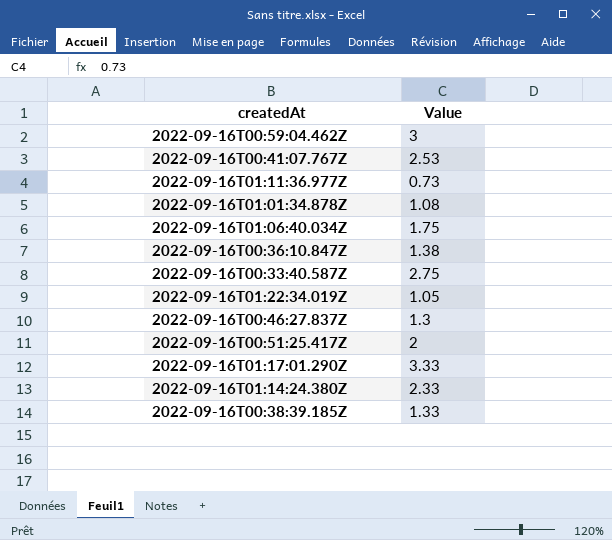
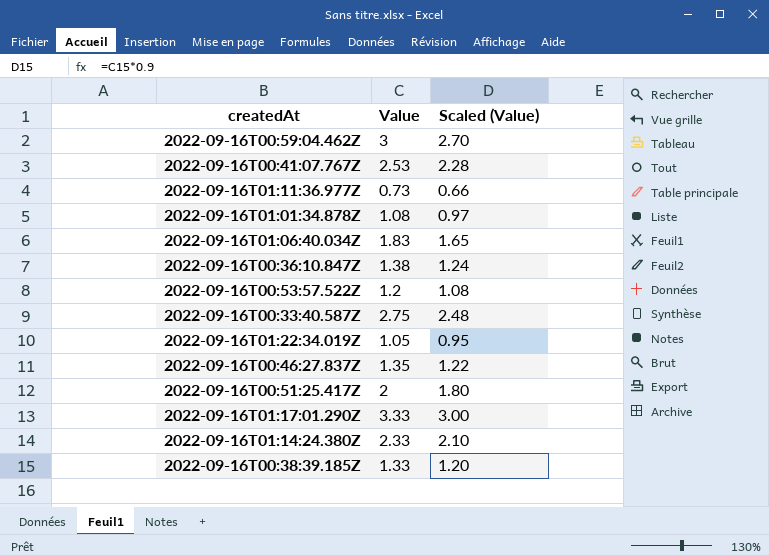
column Scaled (Value) | formula: none -> [Value] * 0.9
2022-09-16T01:06:40.034Z | Value: 1.75 -> 1.83
row 2022-09-16T00:53:57.522Z: none -> 1.2 | 1.08
2022-09-16T00:46:27.837Z | Value: 1.3 -> 1.35

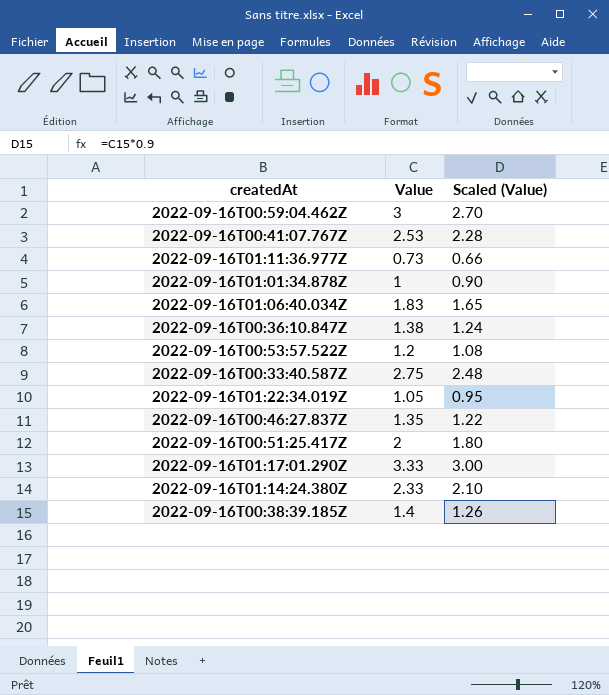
2022-09-16T01:01:34.878Z | Value: 1.08 -> 1
2022-09-16T01:01:34.878Z | Scaled (Value): 0.97 -> 0.90
2022-09-16T00:38:39.185Z | Value: 1.33 -> 1.4
2022-09-16T00:38:39.185Z | Scaled (Value): 1.20 -> 1.26

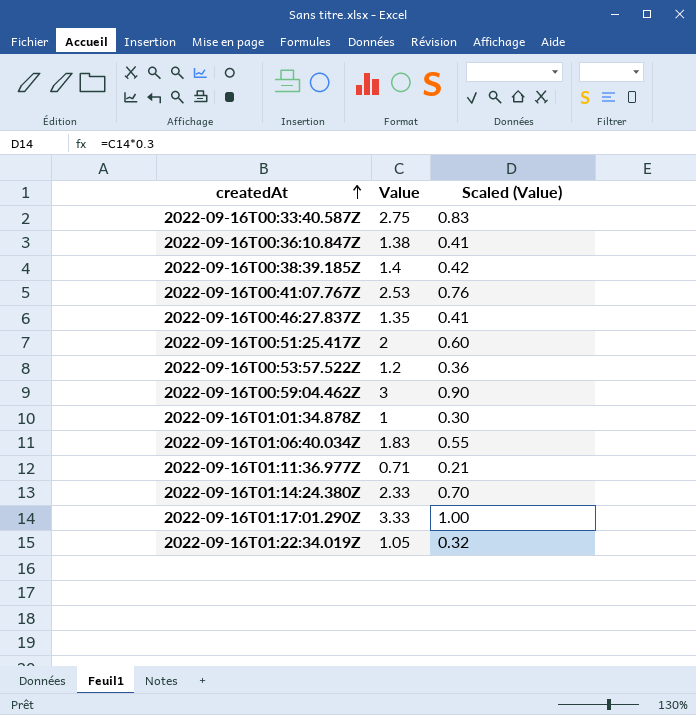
row order: none -> createdAt ascending
column Scaled (Value) | formula: [Value] * 0.9 -> [Value] * 0.3
2022-09-16T01:11:36.977Z | Value: 0.73 -> 0.71

